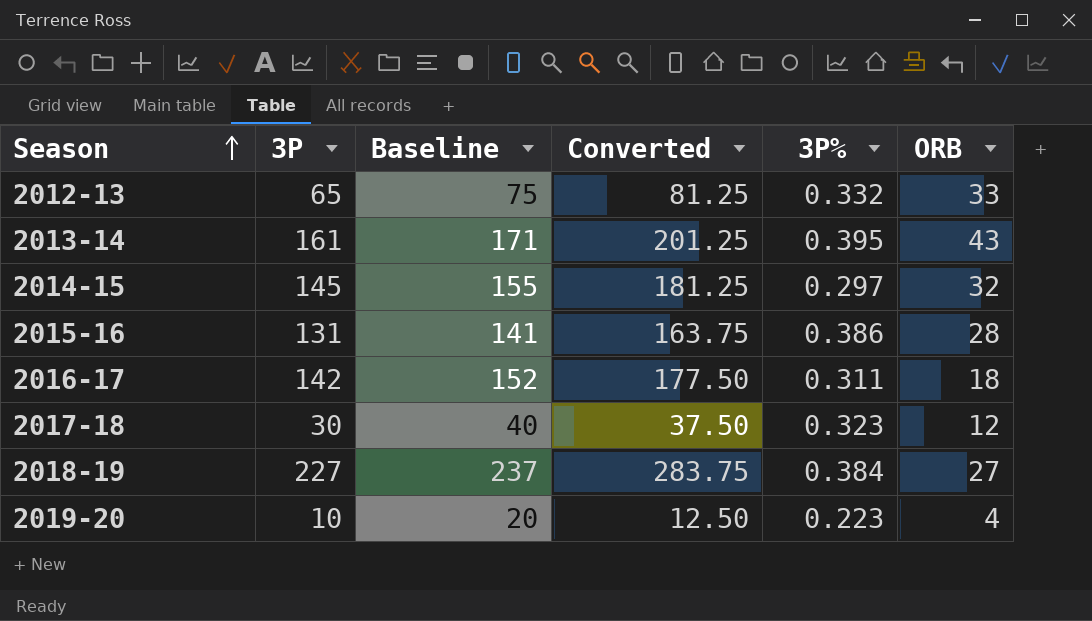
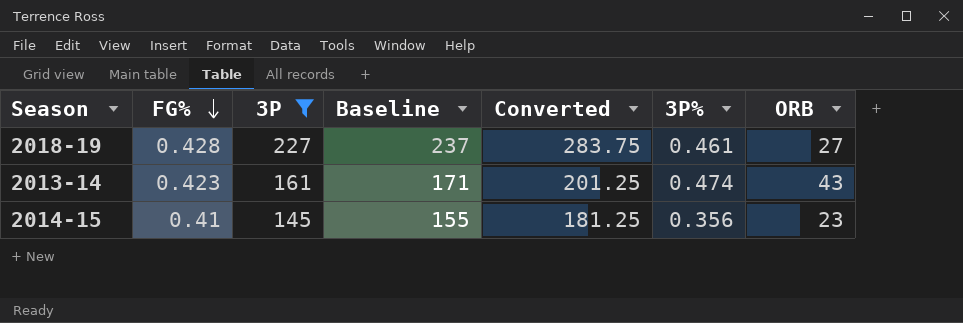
filter: none -> 3P >= 145
row order: Season ascending -> FG% descending
column FG% | position: none -> 2
2018-19 | 3P%: 0.384 -> 0.461
2013-14 | 3P%: 0.395 -> 0.474
2014-15 | 3P%: 0.297 -> 0.356
2014-15 | ORB: 32 -> 23

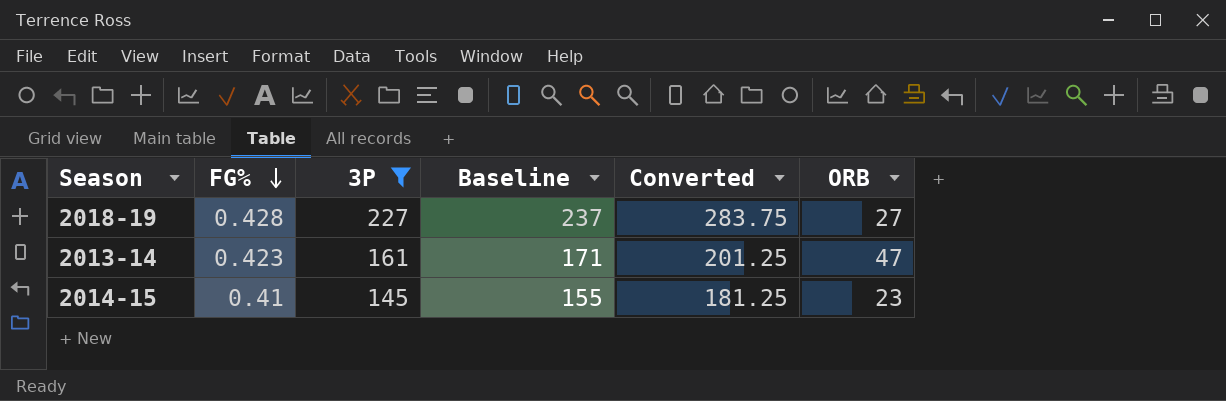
column 3P% | position: 6 -> none
2013-14 | ORB: 43 -> 47

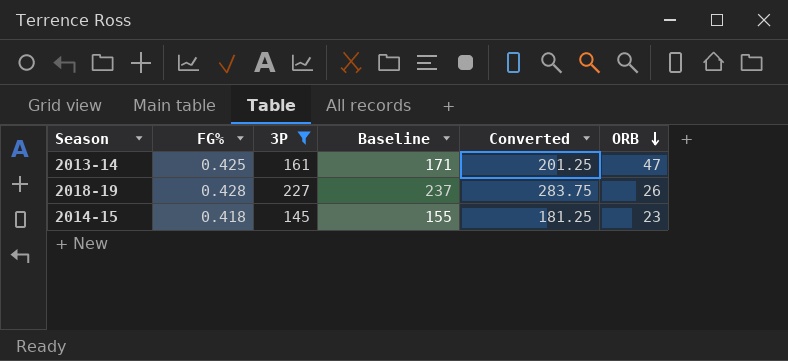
row order: FG% descending -> ORB descending
2013-14 | FG%: 0.423 -> 0.425
2018-19 | ORB: 27 -> 26
2014-15 | FG%: 0.41 -> 0.418

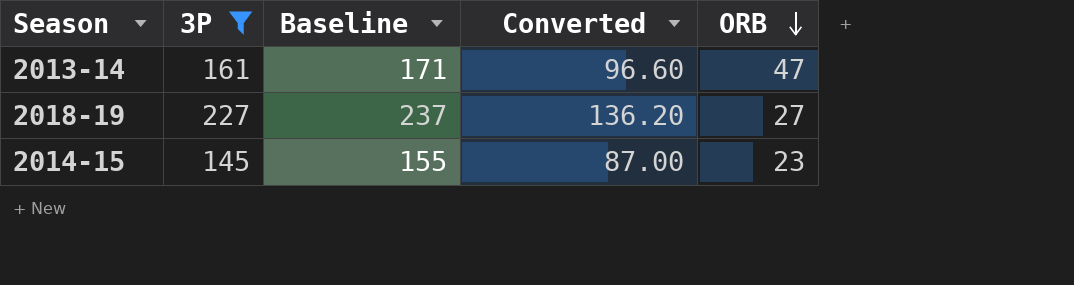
column FG% | position: 2 -> none
column Converted | formula: [3P] * 1.25 -> [3P] * 0.6
2018-19 | ORB: 26 -> 27

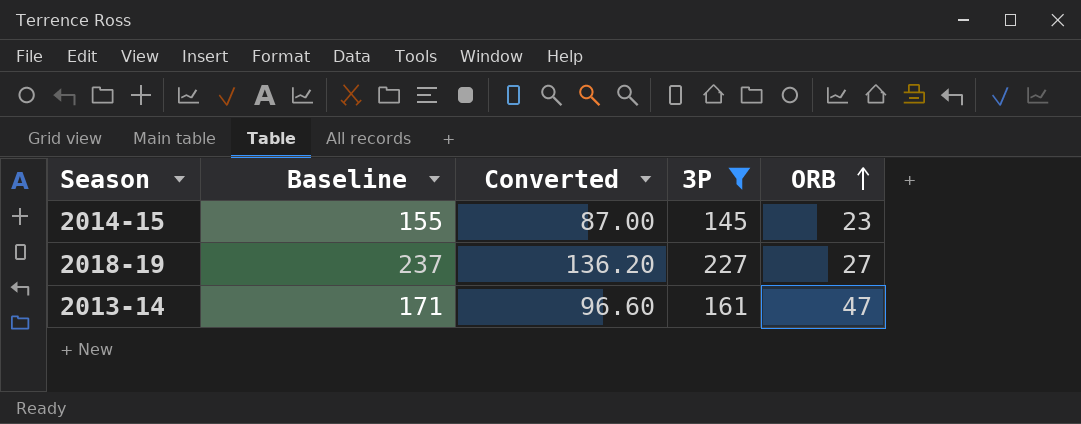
row order: ORB descending -> ORB ascending
column 3P | position: 2 -> 4

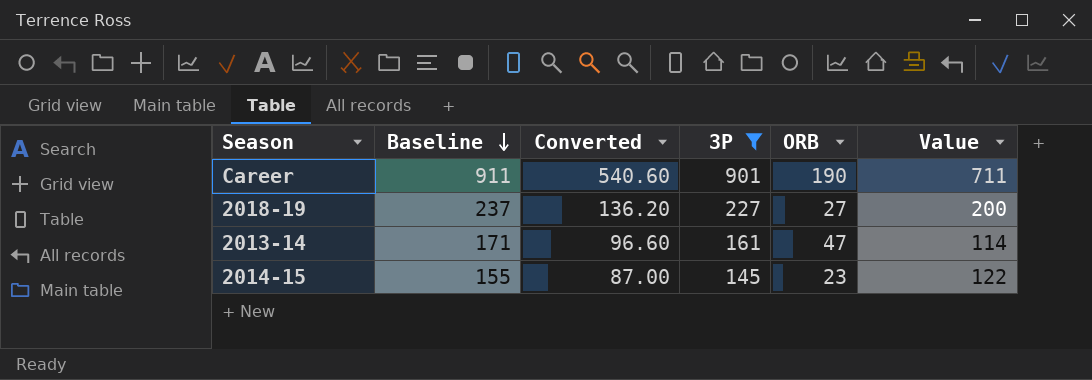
row order: ORB ascending -> Baseline descending
column Value | formula: none -> [3P] - [ORB]
row Career: none -> 911 | 540.60 | 901 | 190 | 711

